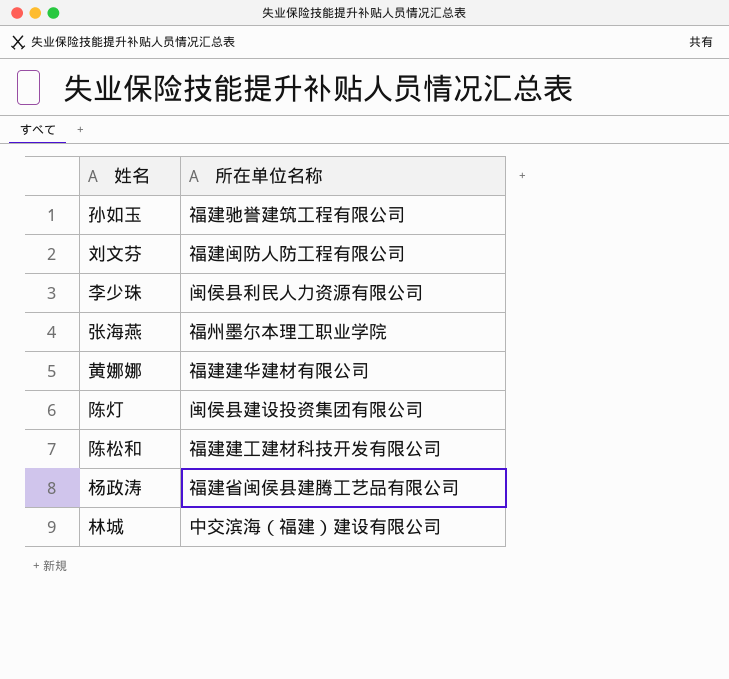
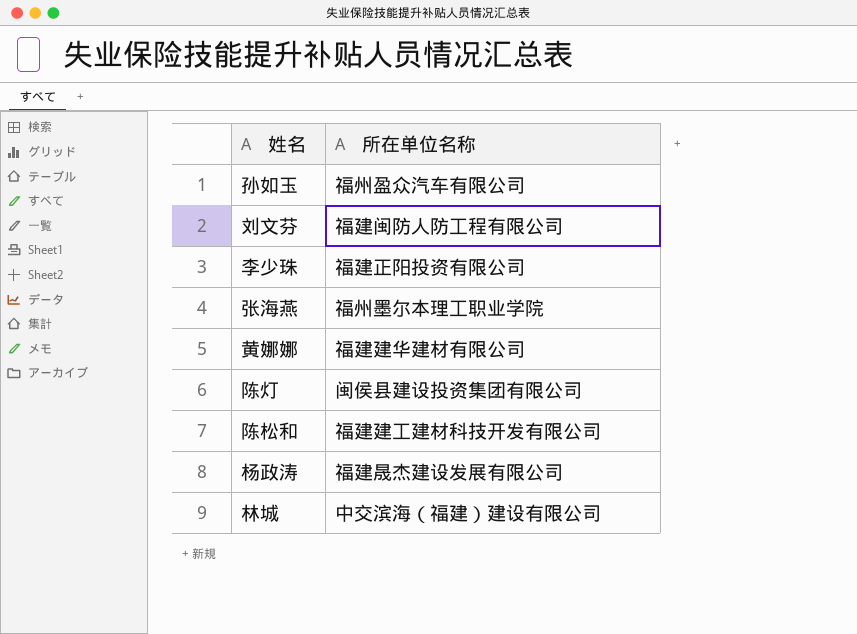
孙如玉 | 所在单位名称: 福建驰誉建筑工程有限公司 -> 福州盈众汽车有限公司
李少珠 | 所在单位名称: 闽侯县利民人力资源有限公司 -> 福建正阳投资有限公司
杨政涛 | 所在单位名称: 福建省闽侯县建腾工艺品有限公司 -> 福建晟杰建设发展有限公司

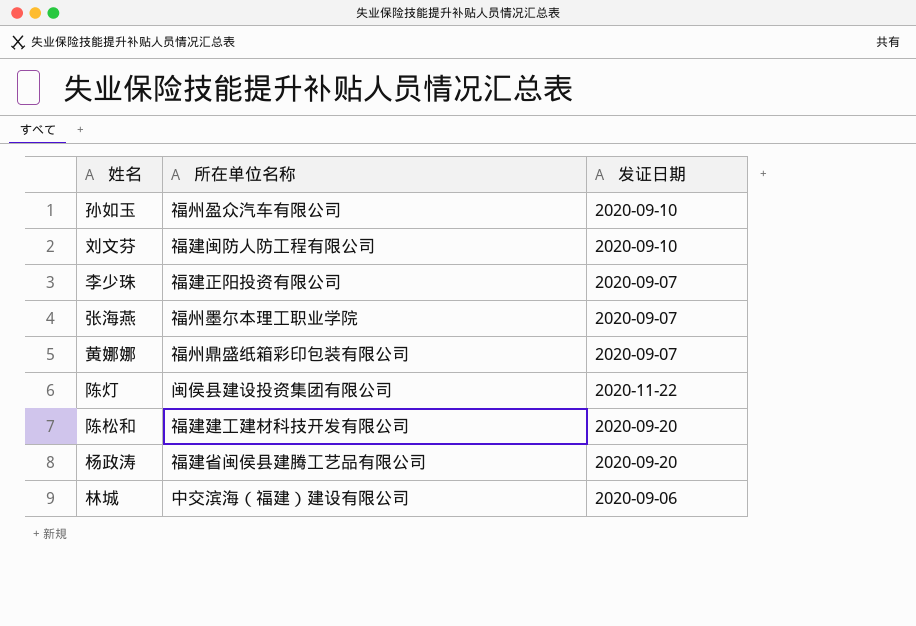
column 发证日期 | position: none -> 3
黄娜娜 | 所在单位名称: 福建建华建材有限公司 -> 福州鼎盛纸箱彩印包装有限公司
杨政涛 | 所在单位名称: 福建晟杰建设发展有限公司 -> 福建省闽侯县建腾工艺品有限公司

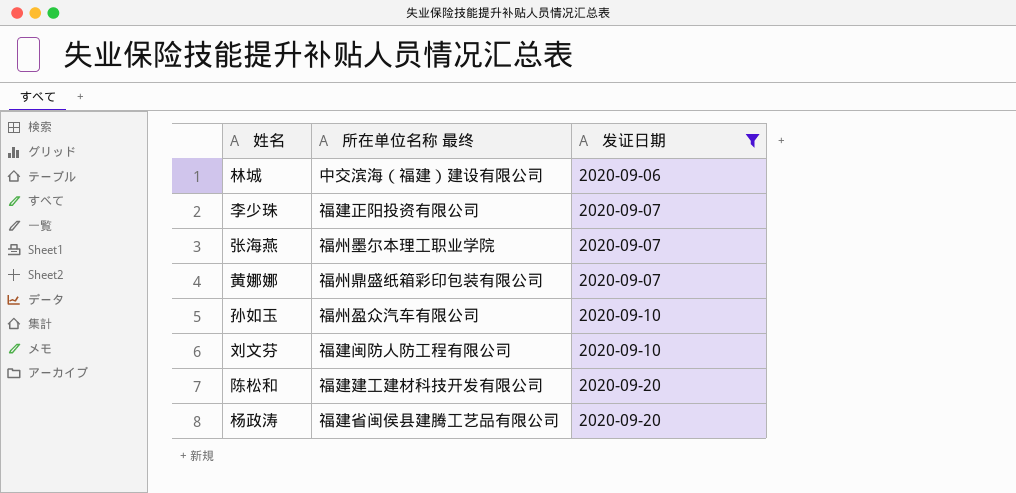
filter: none -> 发证日期 != 2020-11-22
row order: none -> 发证日期 ascending
column name: 所在单位名称 -> 所在单位名称 最终

